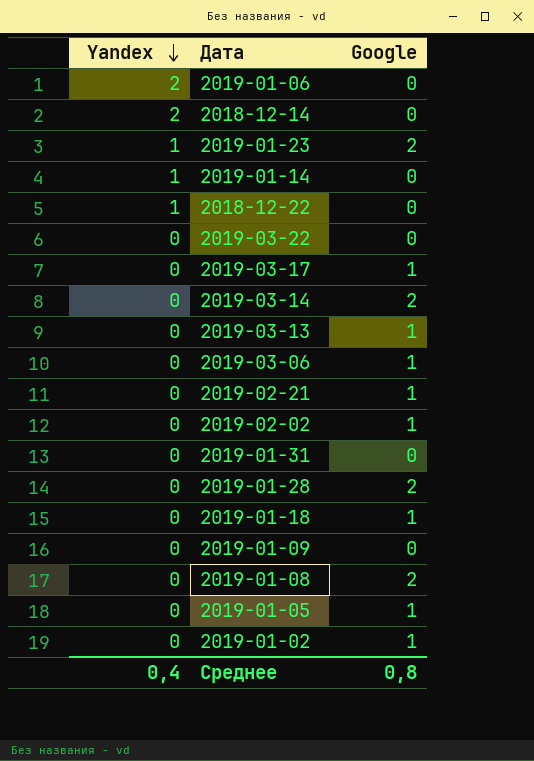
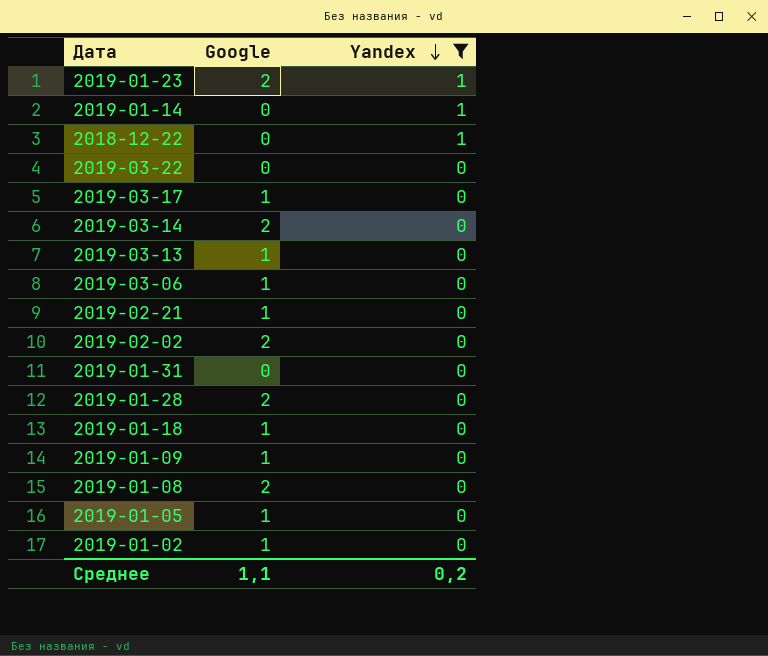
filter: none -> Yandex != 2
column Yandex | position: 1 -> 3
2019-02-02 | Google: 1 -> 2
2019-01-09 | Google: 0 -> 1
Среднее | Google: 0,8 -> 1,1
Среднее | Yandex: 0,4 -> 0,2

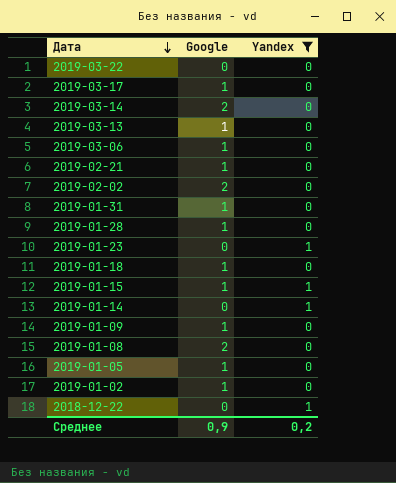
row order: Yandex descending -> Дата descending
2019-01-31 | Google: 0 -> 1
2019-01-28 | Google: 2 -> 1
2019-01-23 | Google: 2 -> 0
row 2019-01-15: none -> 1 | 1
Среднее | Google: 1,1 -> 0,9

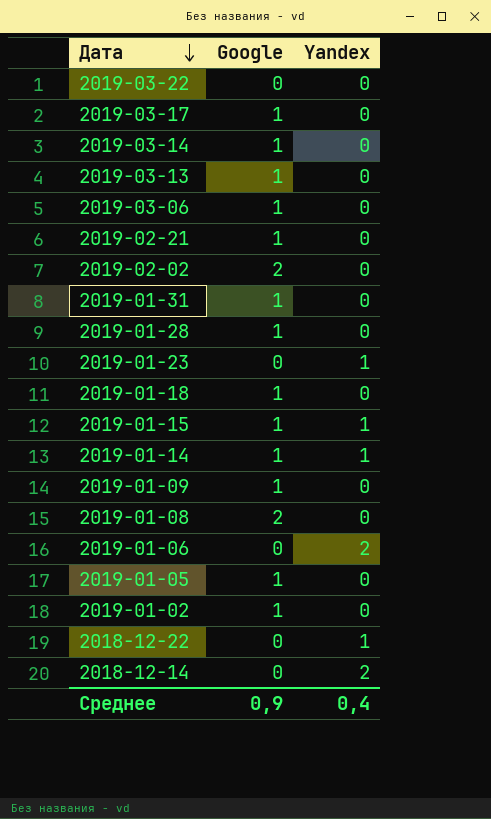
filter: Yandex != 2 -> none
2019-03-14 | Google: 2 -> 1
2019-01-14 | Google: 0 -> 1
Среднее | Yandex: 0,2 -> 0,4

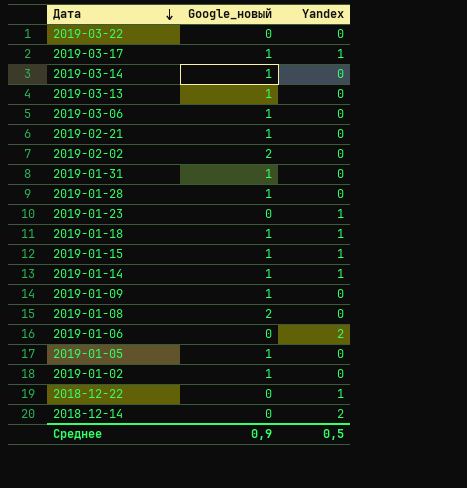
column name: Google -> Google_новый
2019-03-17 | Yandex: 0 -> 1
2019-01-18 | Yandex: 0 -> 1
Среднее | Yandex: 0,4 -> 0,5

